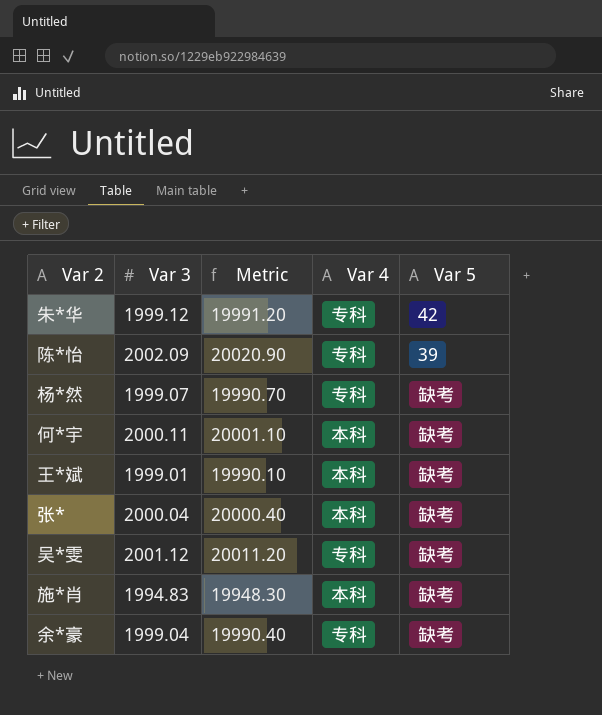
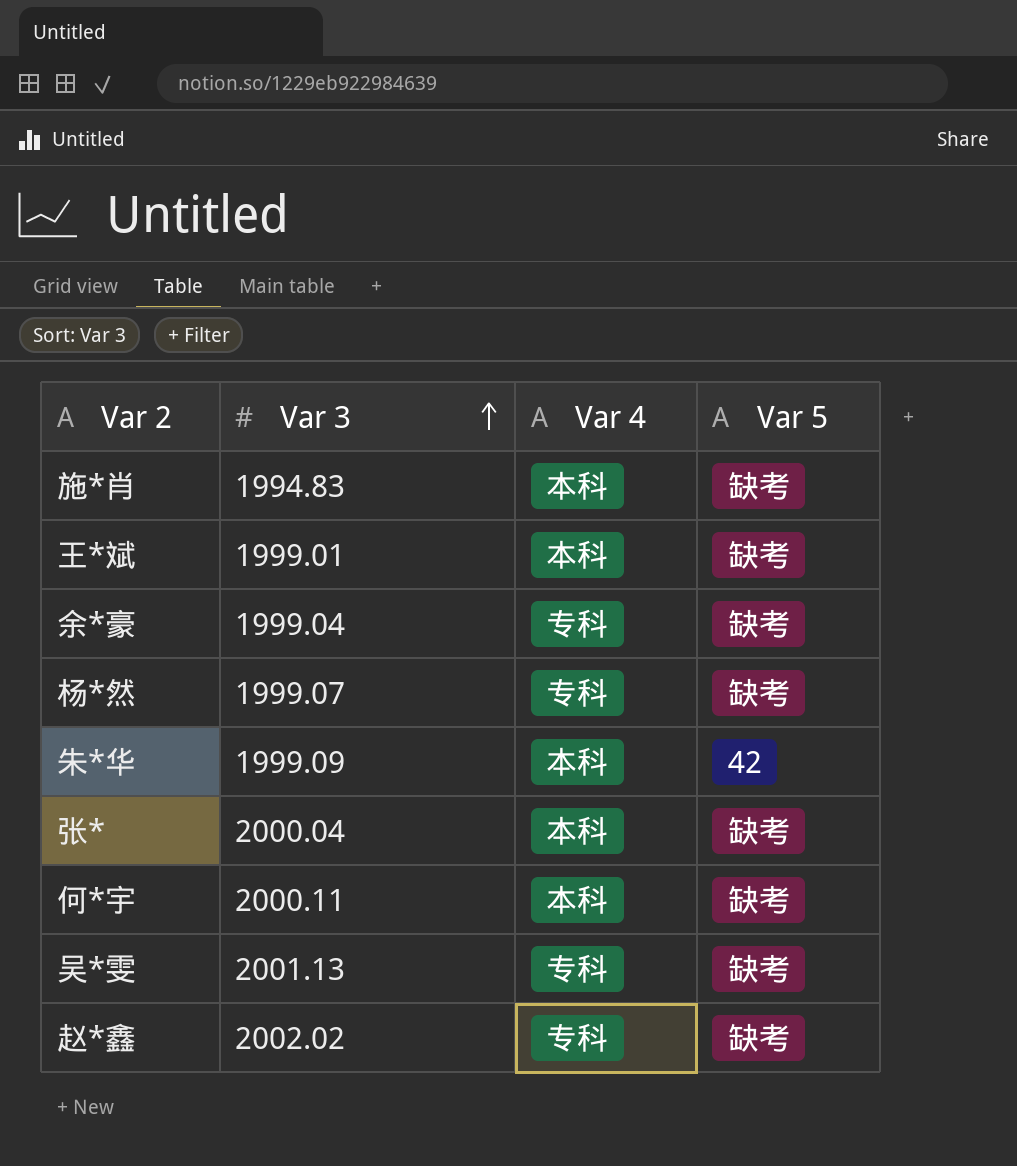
row order: none -> Var 3 ascending
column Metric | formula: [Var 3] * 10 -> none
row 陈*怡: 2002.09 | 20020.90 | 专科 | 39 -> none
朱*华 | Var 3: 1999.12 -> 1999.09
朱*华 | Var 4: 专科 -> 本科
吴*雯 | Var 3: 2001.12 -> 2001.13
row 赵*鑫: none -> 2002.02 | 专科 | 缺考

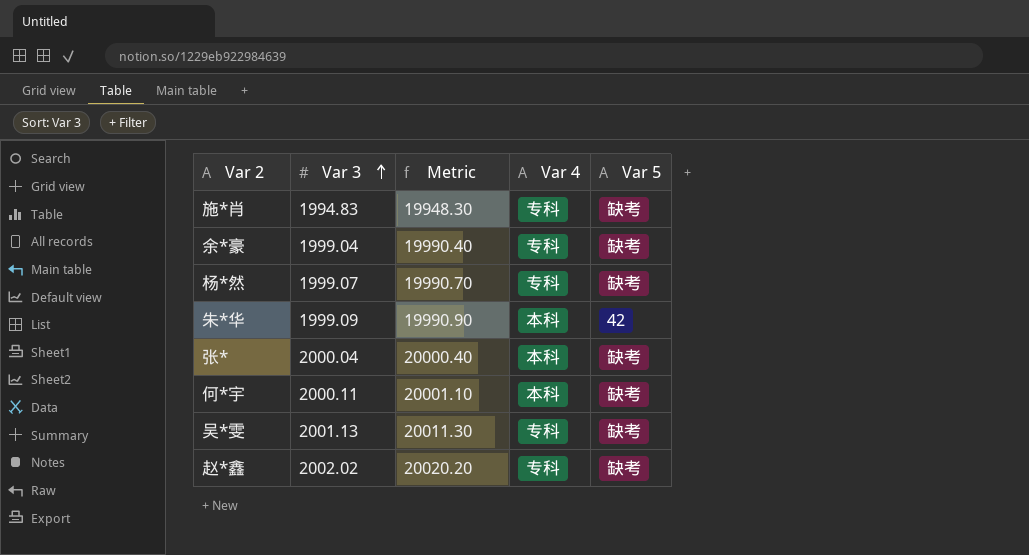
column Metric | formula: none -> [Var 3] * 10
row 王*斌: 1999.01 | 本科 | 缺考 -> none
施*肖 | Var 4: 本科 -> 专科

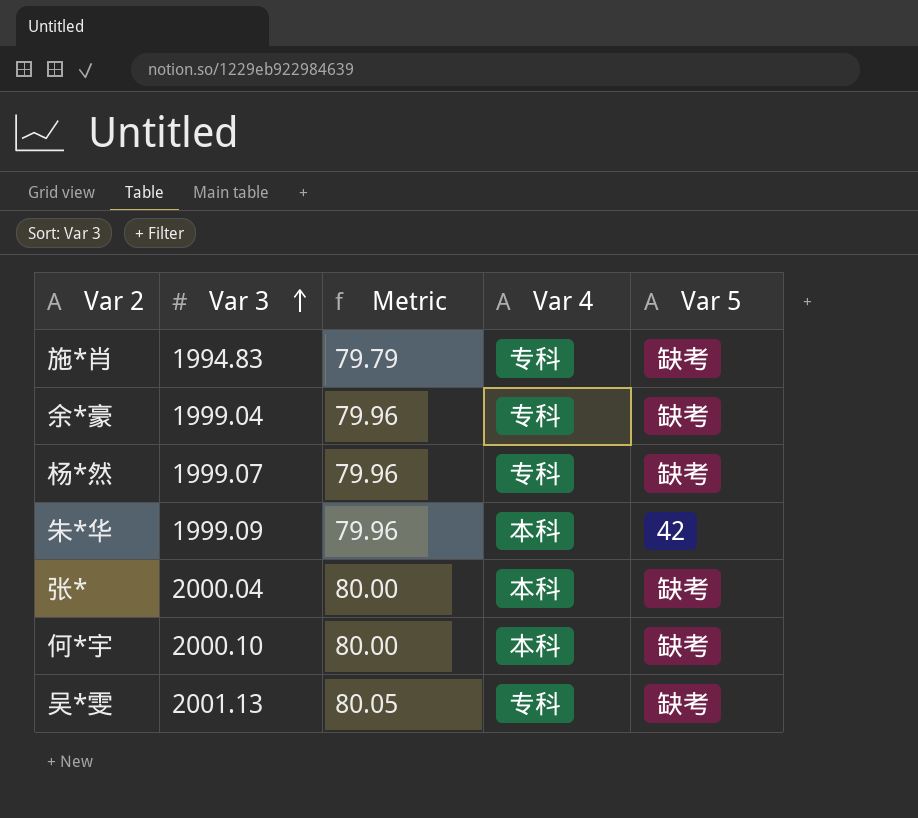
column Metric | formula: [Var 3] * 10 -> [Var 3] * 0.04
row 赵*鑫: 2002.02 | 20020.20 | 专科 | 缺考 -> none
何*宇 | Var 3: 2000.11 -> 2000.10

